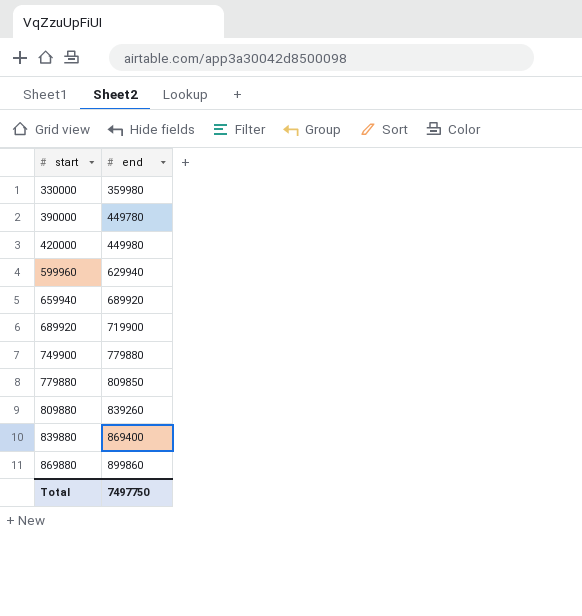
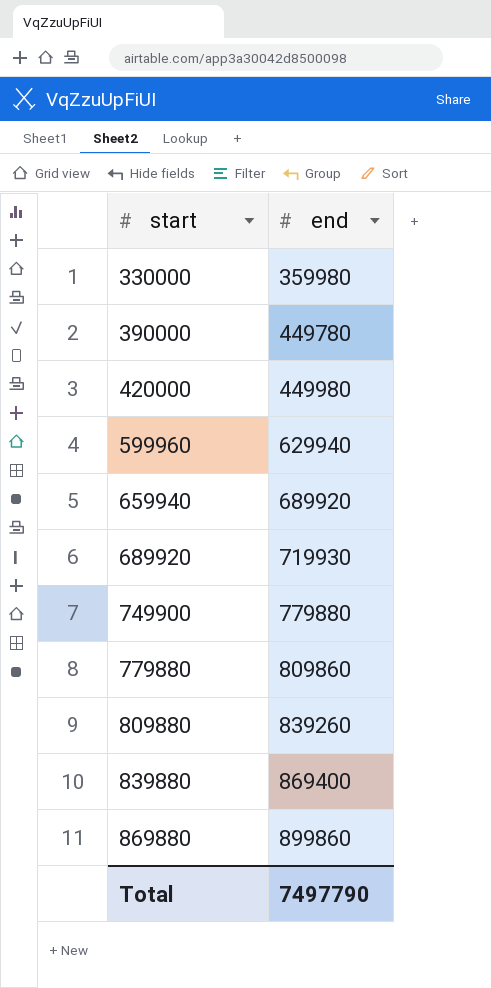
689920 | end: 719900 -> 719930
779880 | end: 809850 -> 809860
Total | end: 7497750 -> 7497790

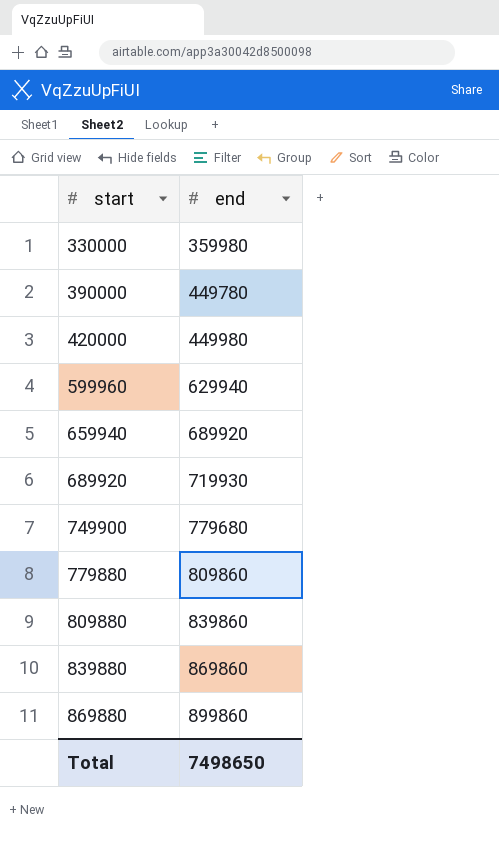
749900 | end: 779880 -> 779680
809880 | end: 839260 -> 839860
839880 | end: 869400 -> 869860
Total | end: 7497790 -> 7498650

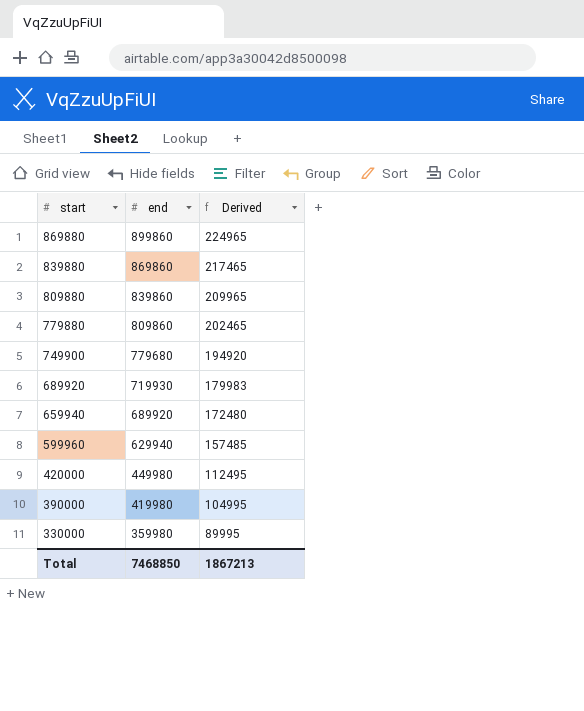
row order: start ascending -> start descending
column Derived | formula: none -> [end] * 0.25
390000 | end: 449780 -> 419980
Total | end: 7498650 -> 7468850

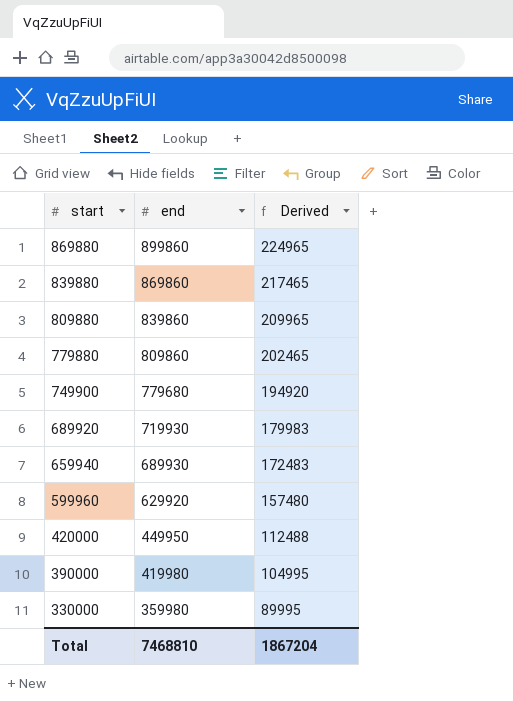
659940 | end: 689920 -> 689930
659940 | Derived: 172480 -> 172483
599960 | end: 629940 -> 629920
599960 | Derived: 157485 -> 157480
420000 | end: 449980 -> 449950
420000 | Derived: 112495 -> 112488
Total | end: 7468850 -> 7468810
Total | Derived: 1867213 -> 1867204

